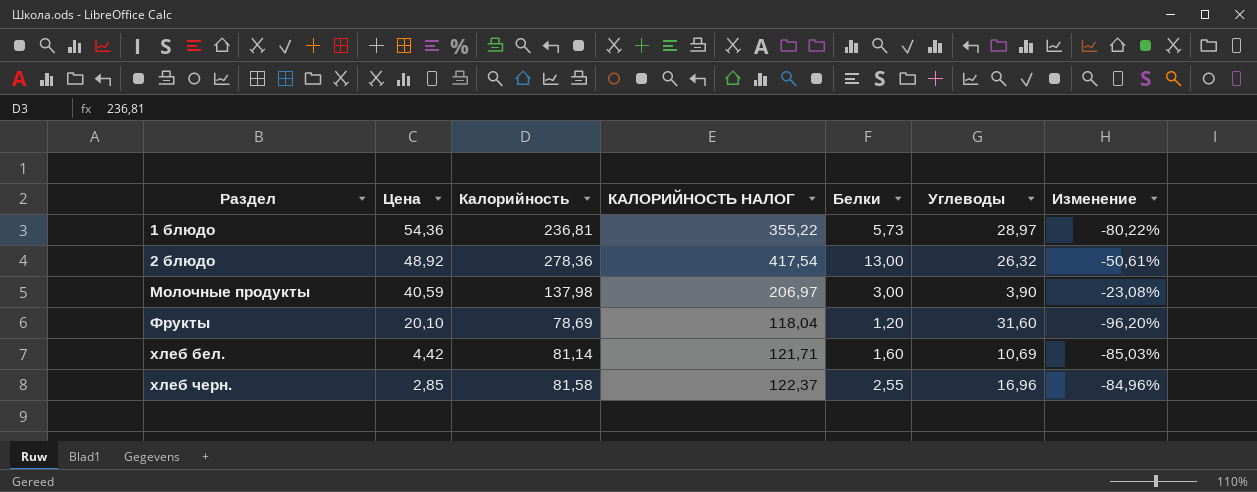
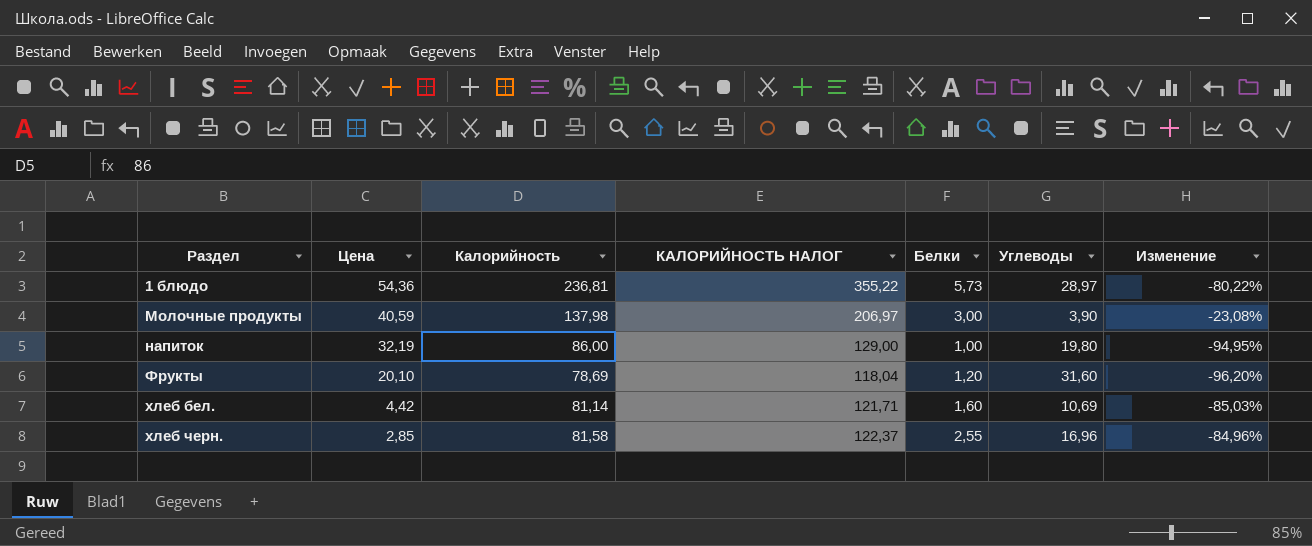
row 2 блюдо: 48,92 | 278,36 | 417,54 | 13,00 | 26,32 | -50,61% -> none
row напиток: none -> 32,19 | 86,00 | 129,00 | 1,00 | 19,80 | -94,95%

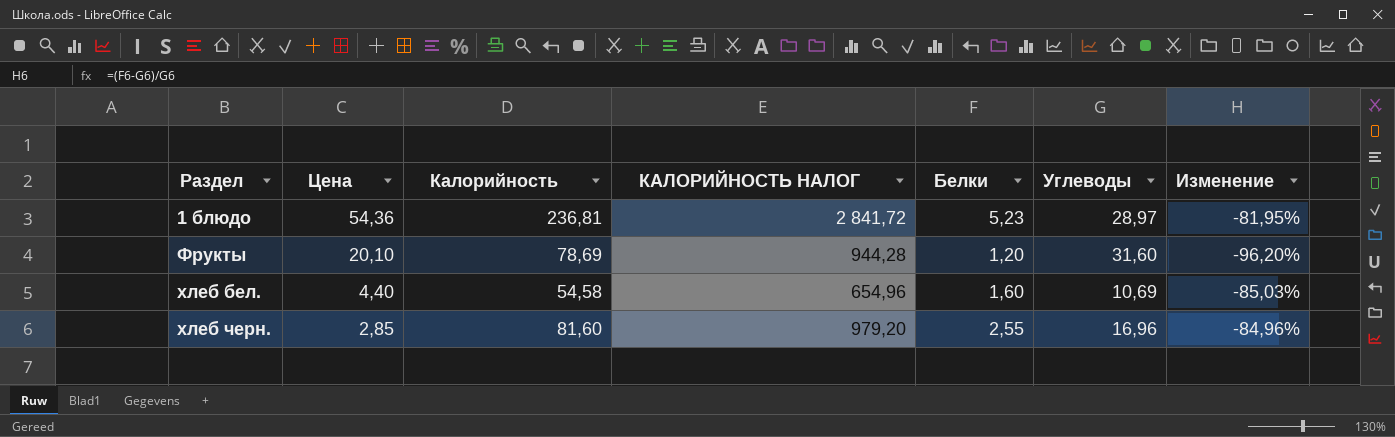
column КАЛОРИЙНОСТЬ НАЛОГ | formula: [Калорийность] * 1,5 -> [Калорийность] * 12
row Молочные продукты: 40,59 | 137,98 | 206,97 | 3,00 | 3,90 | -23,08% -> none
row напиток: 32,19 | 86,00 | 129,00 | 1,00 | 19,80 | -94,95% -> none
1 блюдо | Белки: 5,73 -> 5,23
1 блюдо | Изменение: -80,22% -> -81,95%
хлеб бел. | Цена: 4,42 -> 4,40
хлеб бел. | Калорийность: 81,14 -> 54,58
хлеб черн. | Калорийность: 81,58 -> 81,60

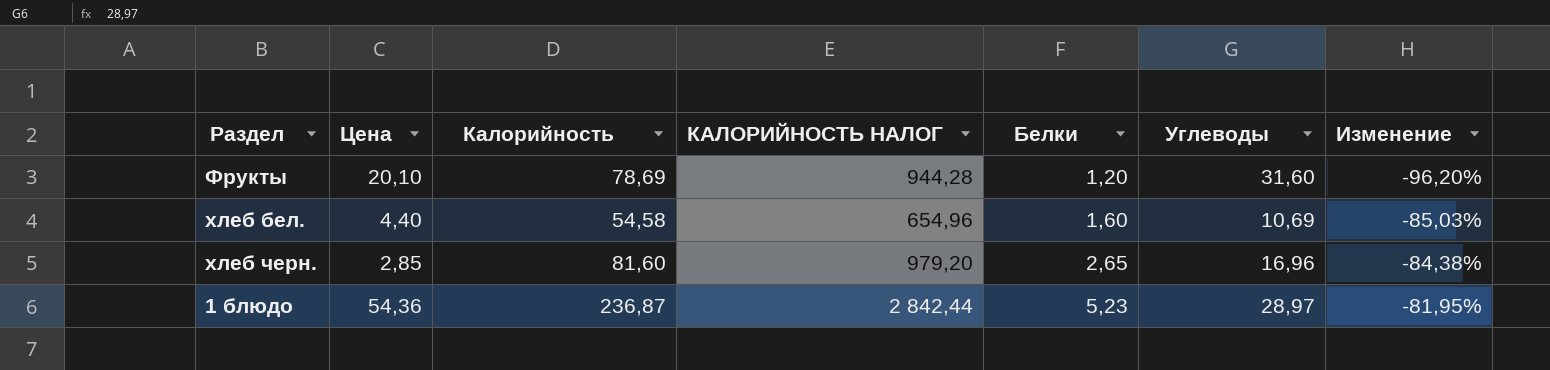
row order: Раздел ascending -> Белки ascending
хлеб черн. | Белки: 2,55 -> 2,65
хлеб черн. | Изменение: -84,96% -> -84,38%
1 блюдо | Калорийность: 236,81 -> 236,87
1 блюдо | КАЛОРИЙНОСТЬ НАЛОГ: 2 841,72 -> 2 842,44

